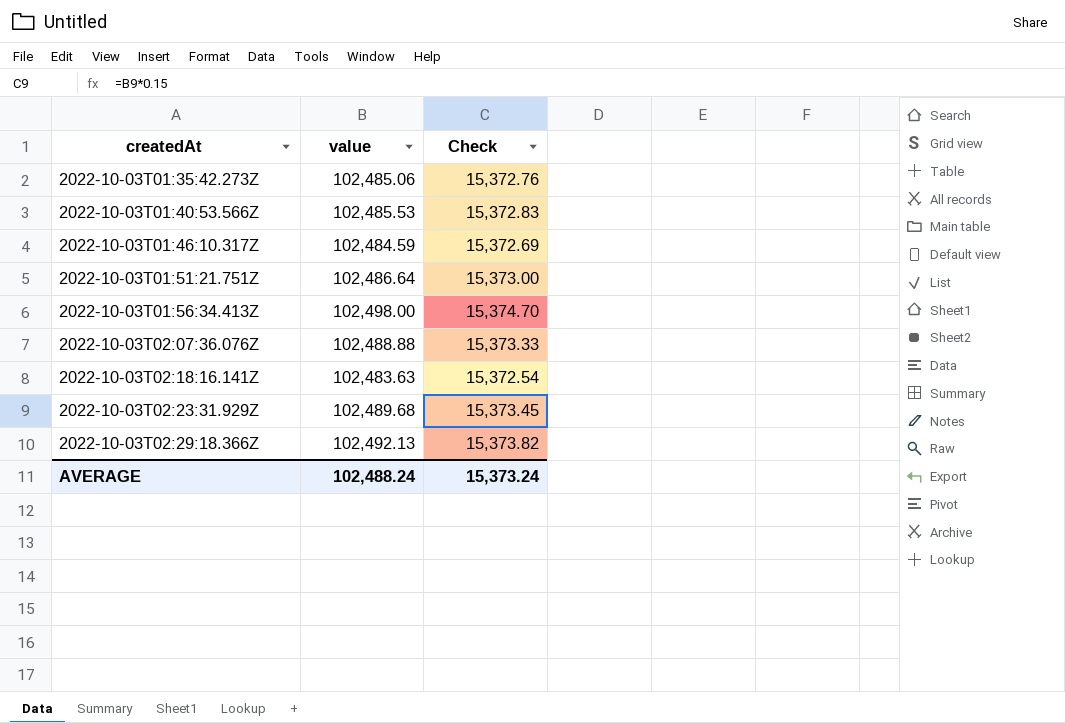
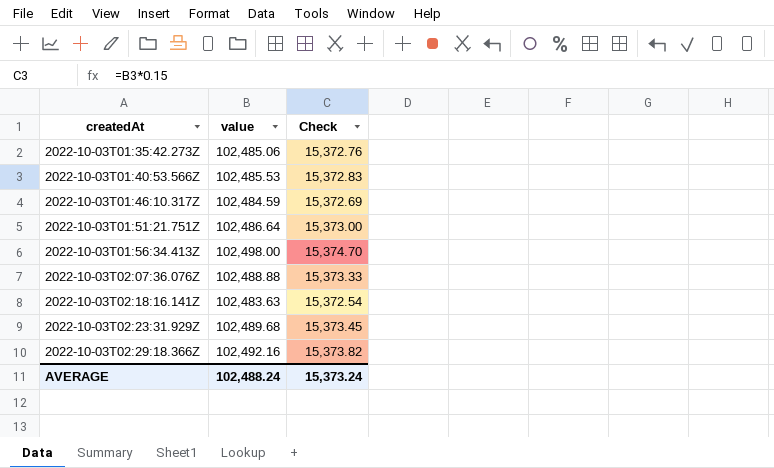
2022-10-03T02:29:18.366Z | value: 102,492.13 -> 102,492.16

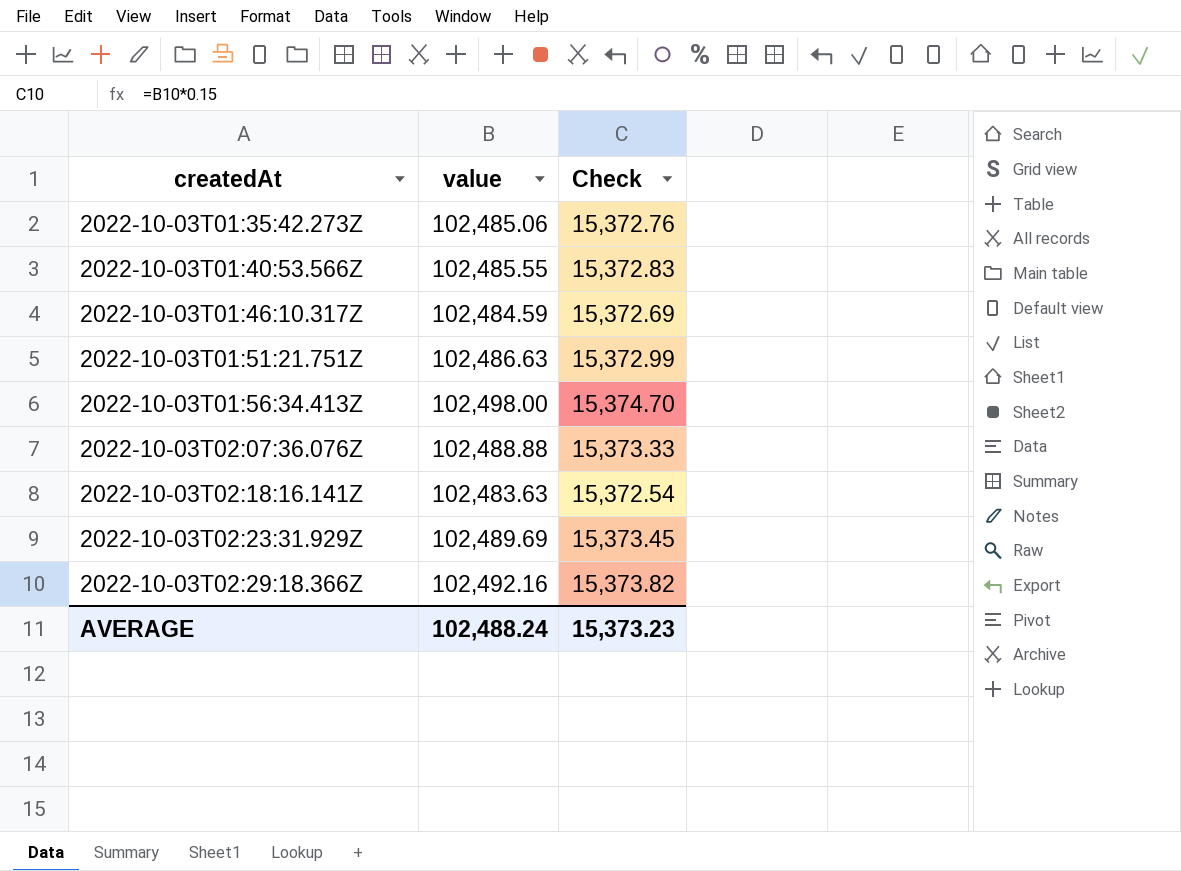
2022-10-03T01:40:53.566Z | value: 102,485.53 -> 102,485.55
2022-10-03T01:51:21.751Z | value: 102,486.64 -> 102,486.63
2022-10-03T01:51:21.751Z | Check: 15,373.00 -> 15,372.99
2022-10-03T02:23:31.929Z | value: 102,489.68 -> 102,489.69
AVERAGE | Check: 15,373.24 -> 15,373.23

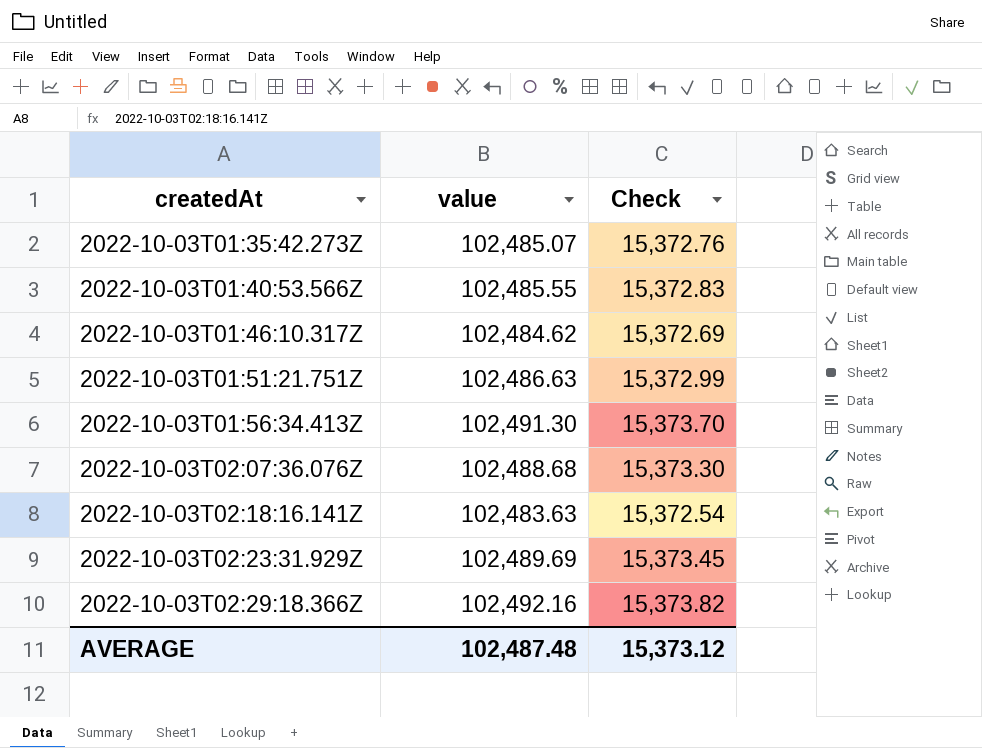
2022-10-03T01:35:42.273Z | value: 102,485.06 -> 102,485.07
2022-10-03T01:46:10.317Z | value: 102,484.59 -> 102,484.62
2022-10-03T01:56:34.413Z | value: 102,498.00 -> 102,491.30
2022-10-03T01:56:34.413Z | Check: 15,374.70 -> 15,373.70
2022-10-03T02:07:36.076Z | value: 102,488.88 -> 102,488.68
2022-10-03T02:07:36.076Z | Check: 15,373.33 -> 15,373.30
AVERAGE | value: 102,488.24 -> 102,487.48
AVERAGE | Check: 15,373.23 -> 15,373.12

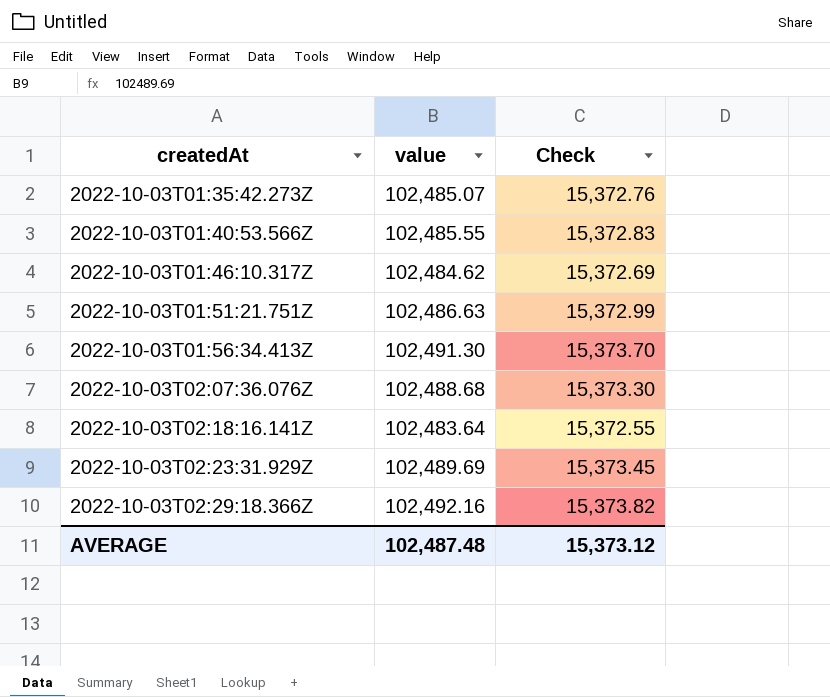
2022-10-03T02:18:16.141Z | value: 102,483.63 -> 102,483.64
2022-10-03T02:18:16.141Z | Check: 15,372.54 -> 15,372.55

